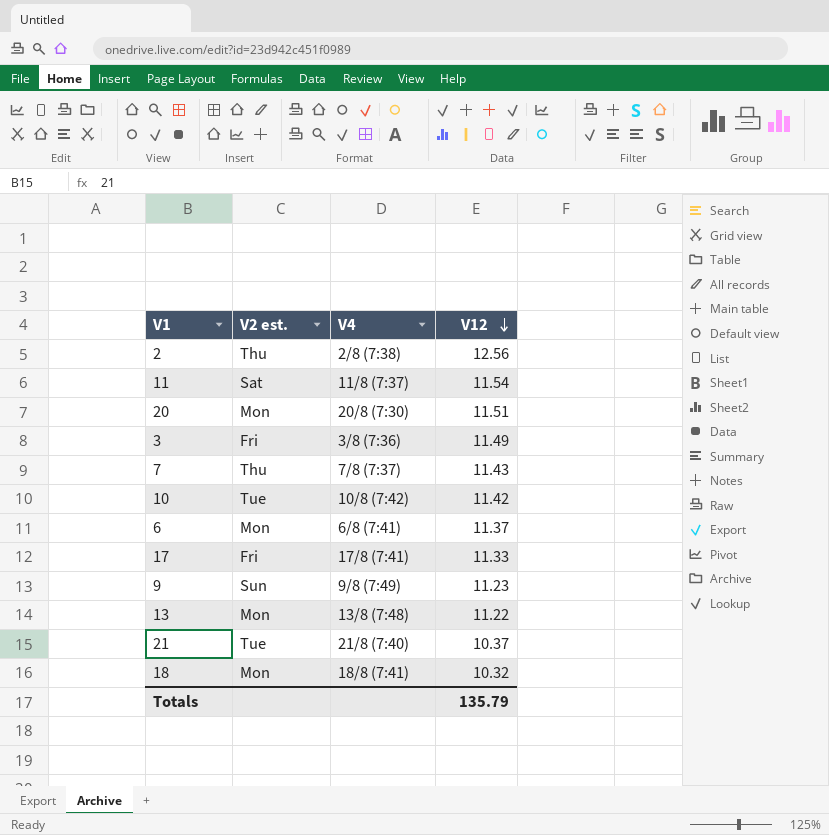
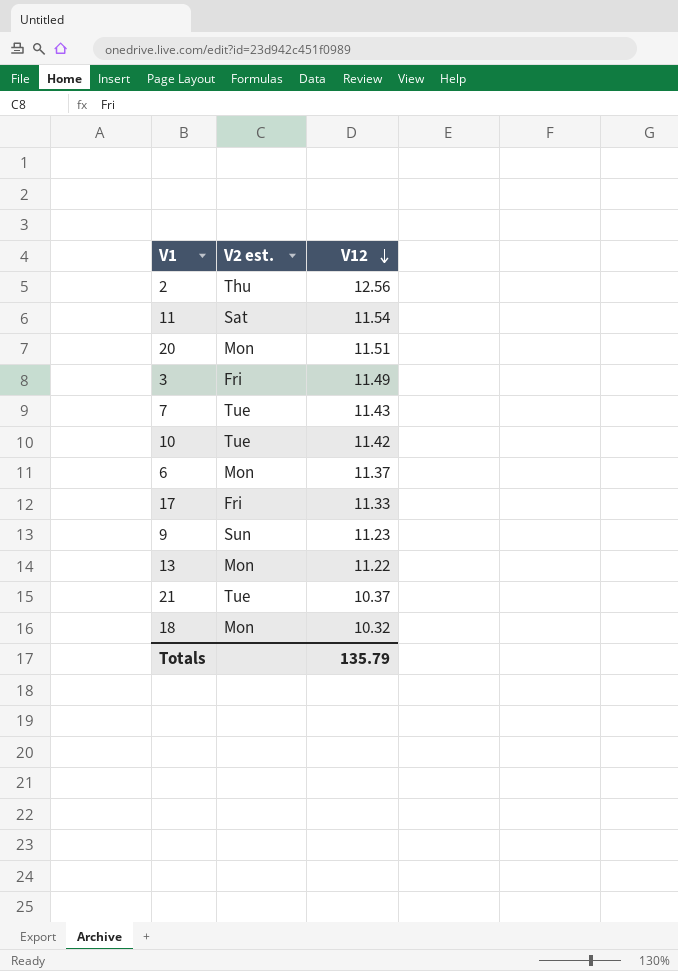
column V4 | position: 3 -> none
7 | V2 est.: Thu -> Tue

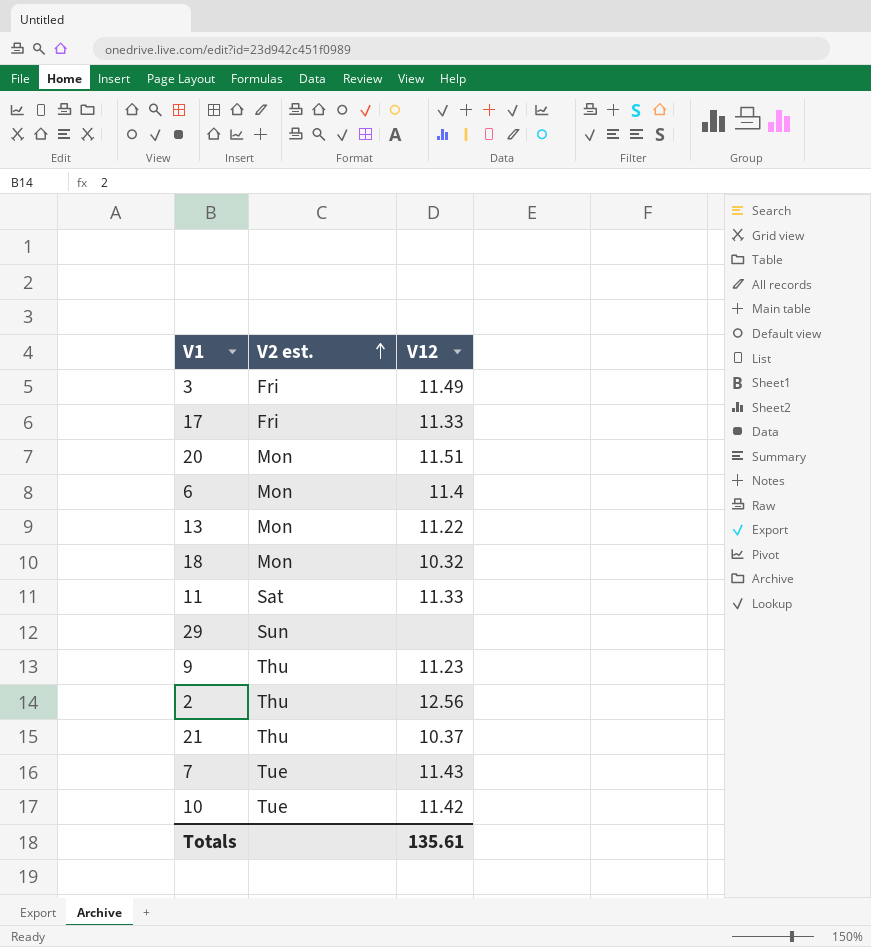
row order: V12 descending -> V2 est. ascending
6 | V12: 11.37 -> 11.4
11 | V12: 11.54 -> 11.33
row 29: none -> Sun | none
9 | V2 est.: Sun -> Thu
21 | V2 est.: Tue -> Thu
Totals | V12: 135.79 -> 135.61

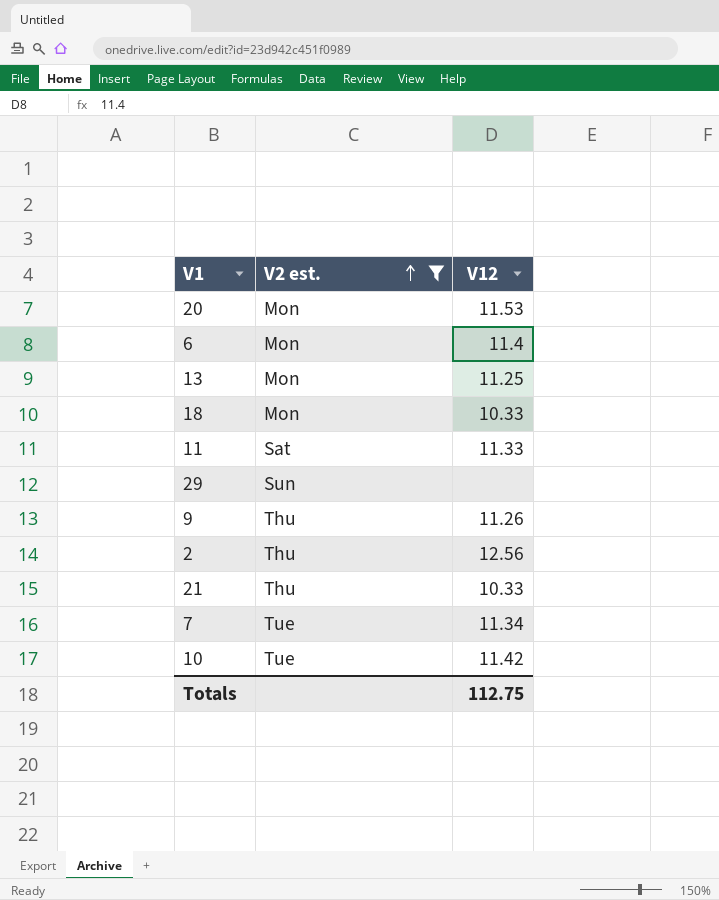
filter: none -> V2 est. != Fri
20 | V12: 11.51 -> 11.53
13 | V12: 11.22 -> 11.25
18 | V12: 10.32 -> 10.33
9 | V12: 11.23 -> 11.26
21 | V12: 10.37 -> 10.33
7 | V12: 11.43 -> 11.34
Totals | V12: 135.61 -> 112.75

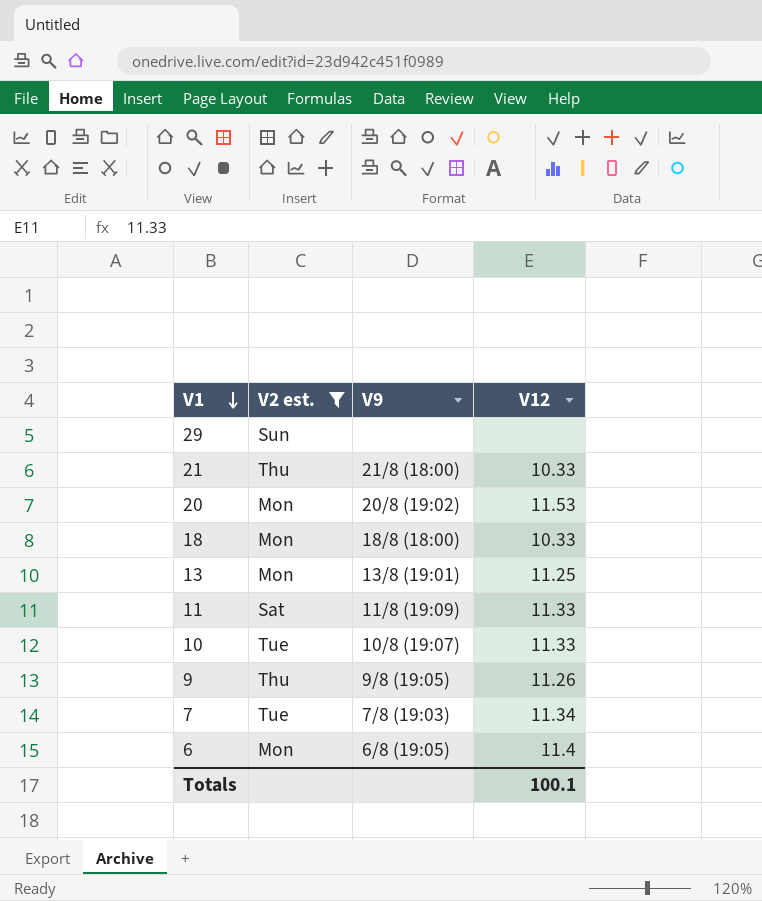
row order: V2 est. ascending -> V1 descending
column V9 | position: none -> 3
row 2: Thu | 12.56 -> none
10 | V12: 11.42 -> 11.33
Totals | V12: 112.75 -> 100.1

